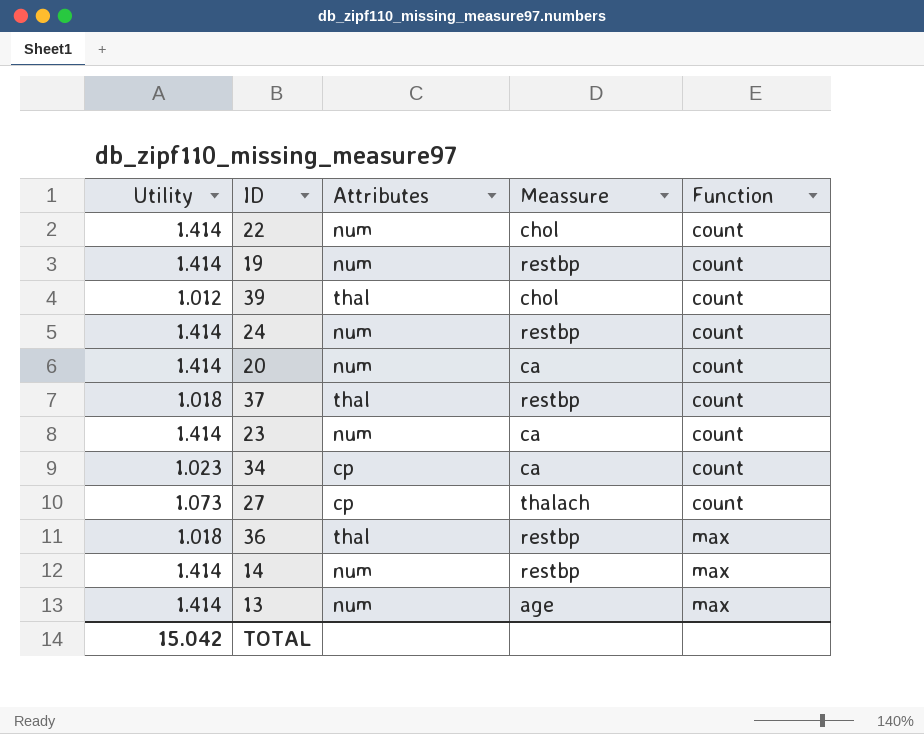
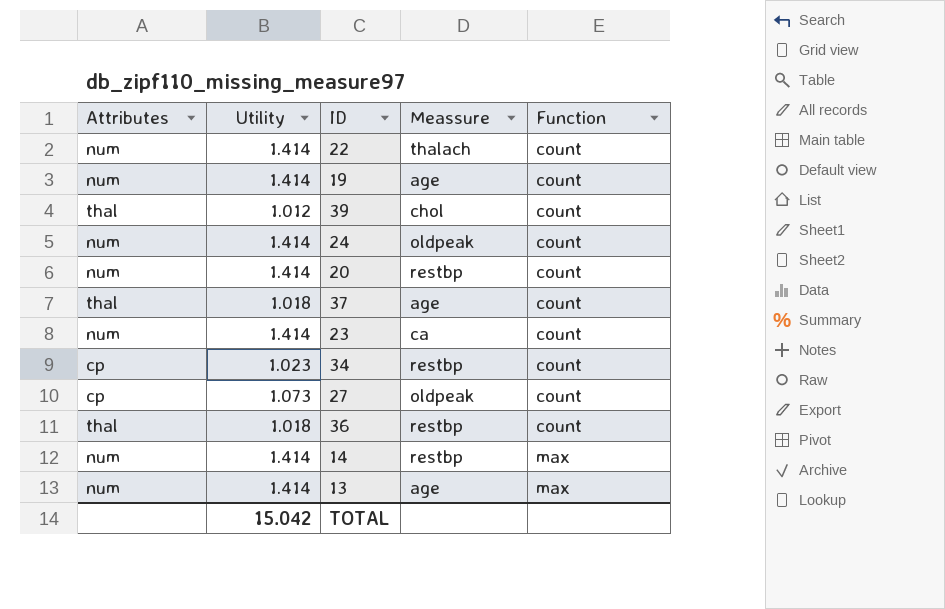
column Attributes | position: 3 -> 1
22 | Meassure: chol -> thalach
19 | Meassure: restbp -> age
24 | Meassure: restbp -> oldpeak
20 | Meassure: ca -> restbp
37 | Meassure: restbp -> age
34 | Meassure: ca -> restbp
27 | Meassure: thalach -> oldpeak
36 | Function: max -> count

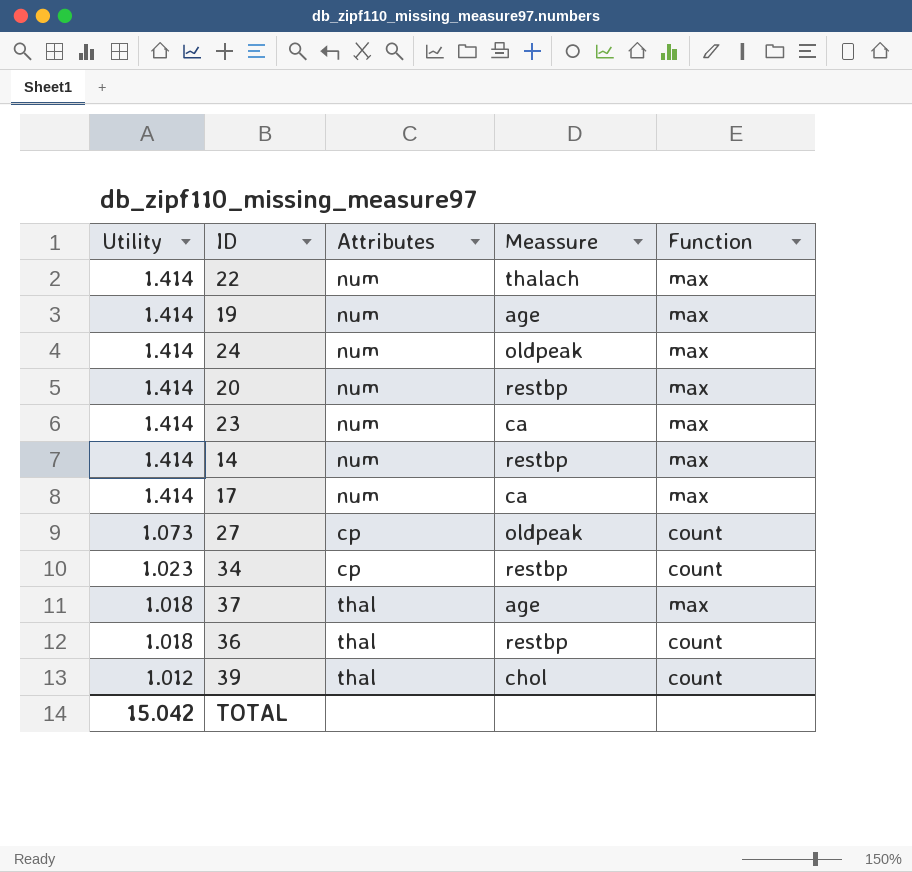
row order: Function ascending -> Utility descending
column Attributes | position: 1 -> 3
row 13: num | 1.414 | age | max -> none
22 | Function: count -> max
19 | Function: count -> max
24 | Function: count -> max
20 | Function: count -> max
23 | Function: count -> max
row 17: none -> 1.414 | num | ca | max
37 | Function: count -> max

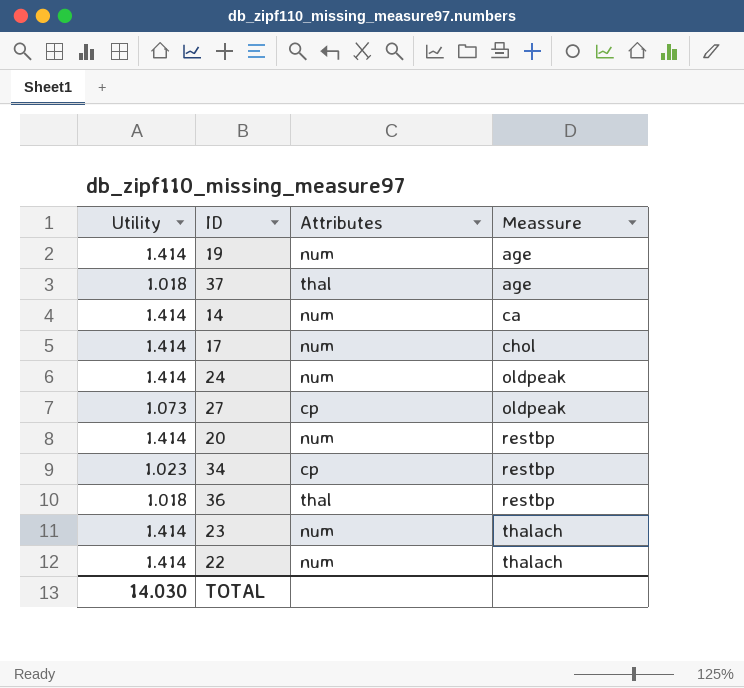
row order: Utility descending -> Meassure ascending
column Function | position: 5 -> none
row 39: 1.012 | thal | chol | count -> none
14 | Meassure: restbp -> ca
17 | Meassure: ca -> chol
23 | Meassure: ca -> thalach
TOTAL | Utility: 15.042 -> 14.030

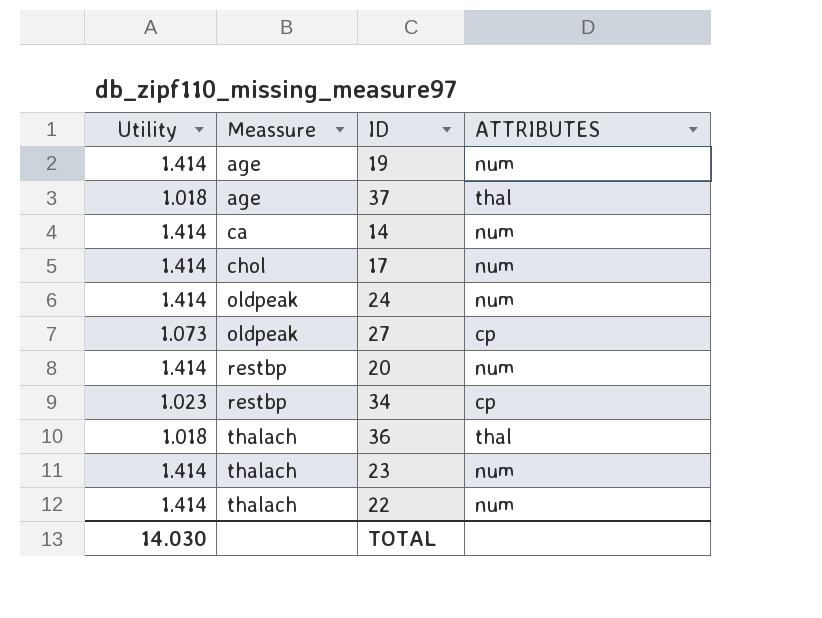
column Meassure | position: 4 -> 2
column name: Attributes -> ATTRIBUTES
36 | Meassure: restbp -> thalach

